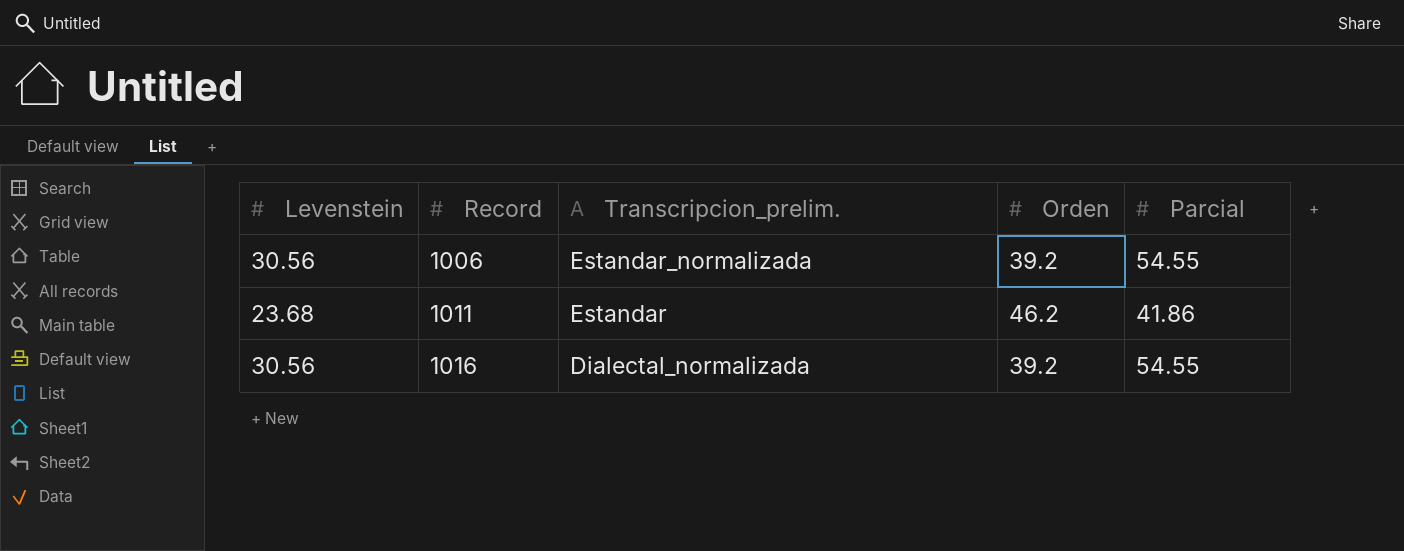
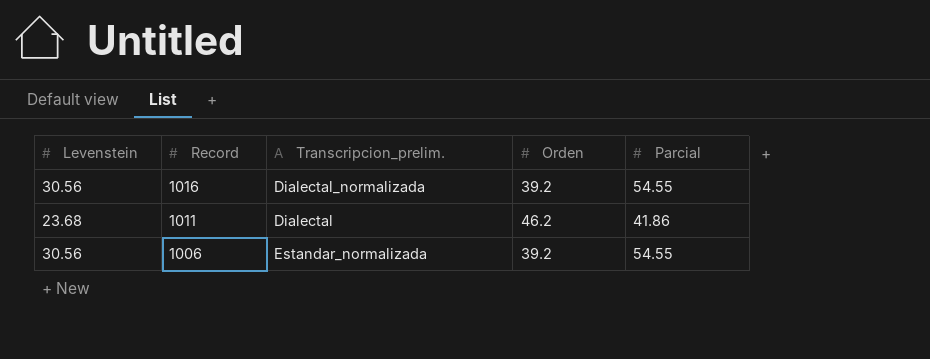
row order: Record ascending -> Record descending
1011 | Transcripcion_prelim.: Estandar -> Dialectal

